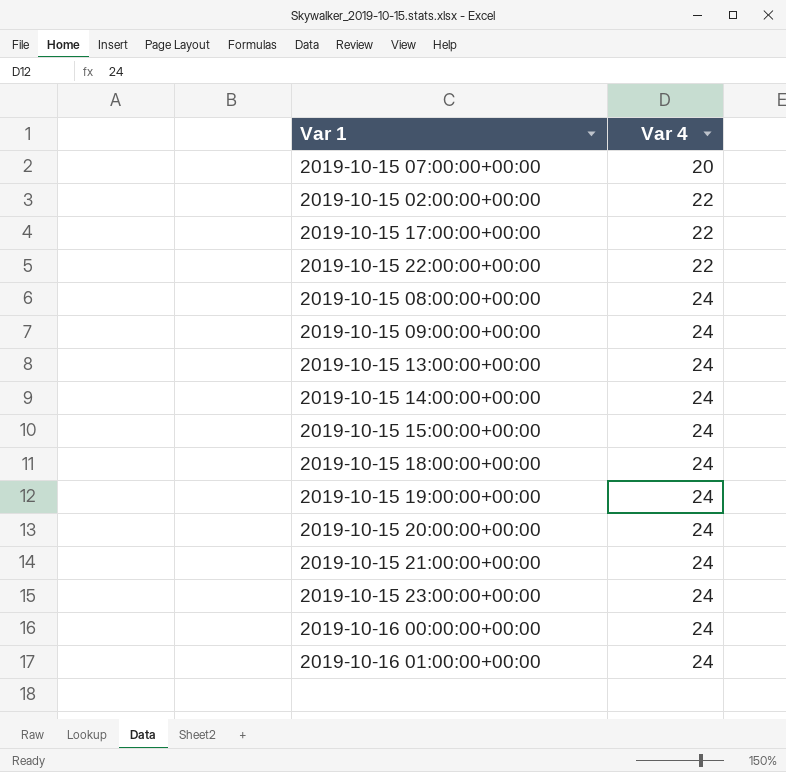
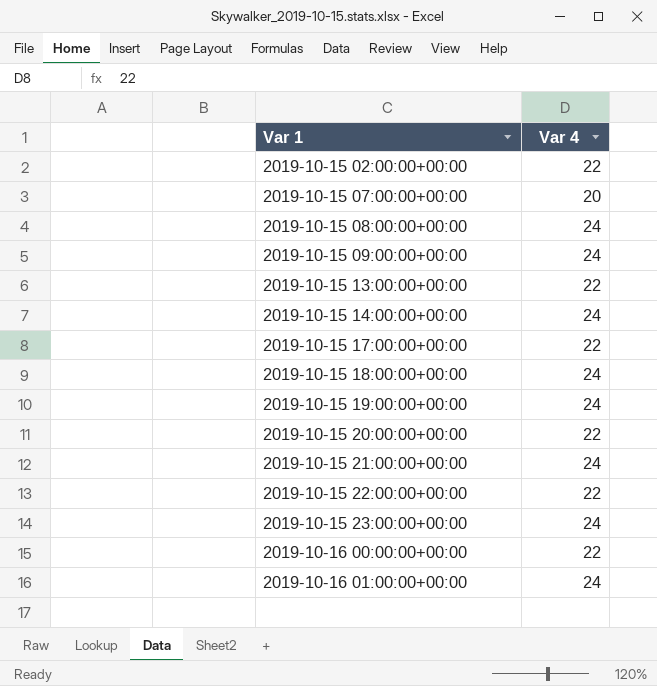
row order: Var 4 ascending -> Var 1 ascending
row 2019-10-15 15:00:00+00:00: 24 -> none
2019-10-15 13:00:00+00:00 | Var 4: 24 -> 22
2019-10-15 20:00:00+00:00 | Var 4: 24 -> 22
2019-10-16 00:00:00+00:00 | Var 4: 24 -> 22

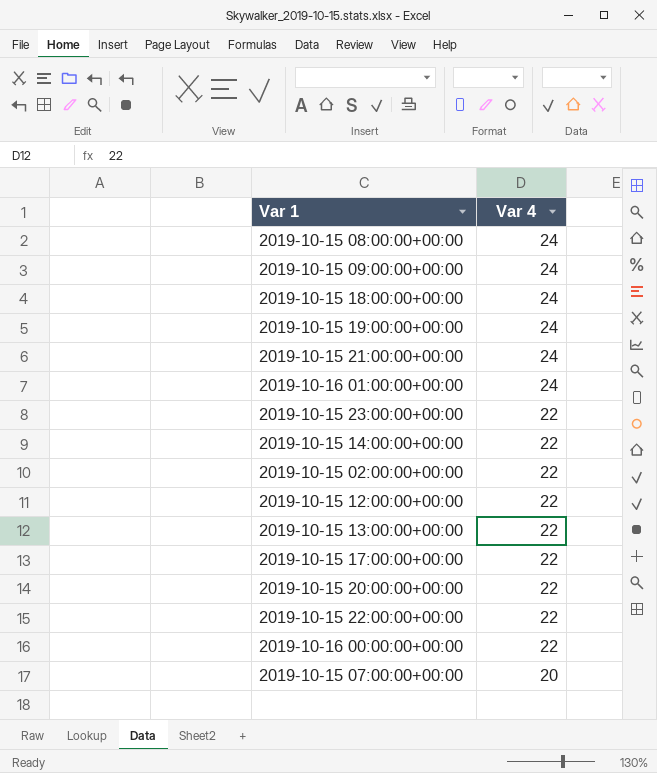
row order: Var 1 ascending -> Var 4 descending
2019-10-15 23:00:00+00:00 | Var 4: 24 -> 22
2019-10-15 14:00:00+00:00 | Var 4: 24 -> 22
row 2019-10-15 12:00:00+00:00: none -> 22

